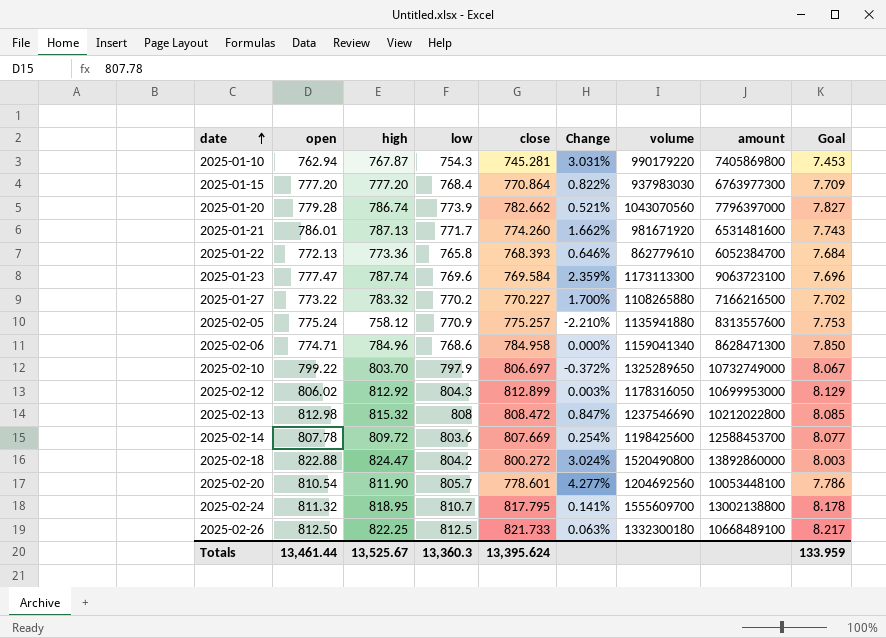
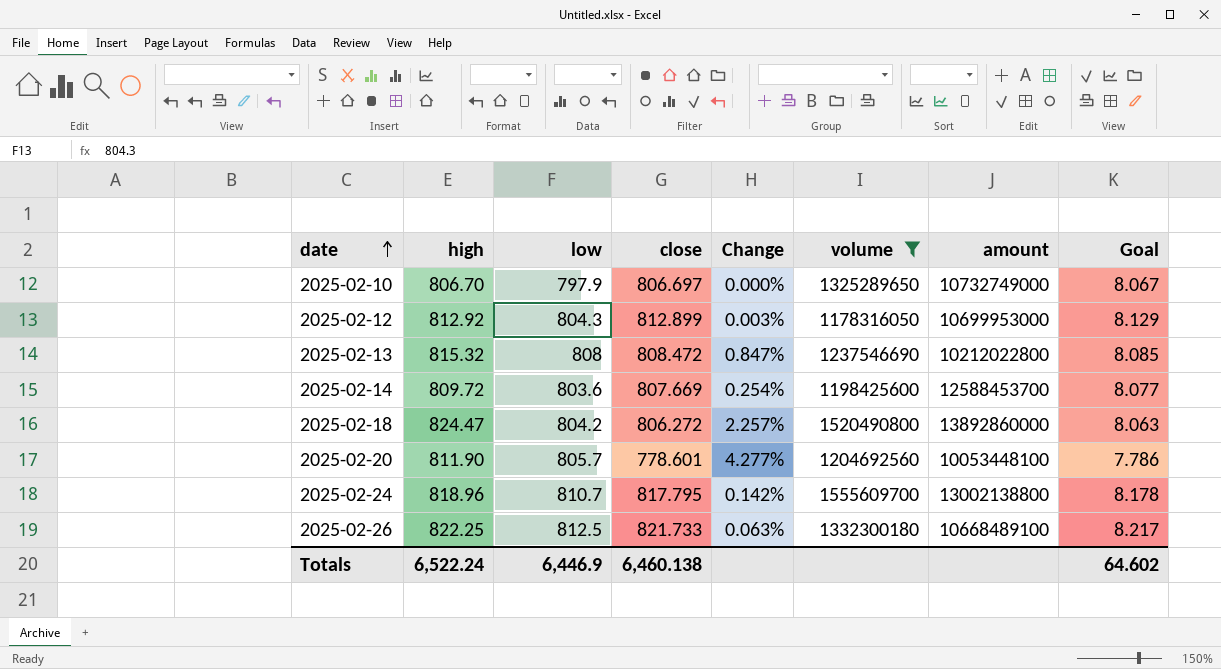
filter: none -> volume >= 1178316050
column open | position: 2 -> none
2025-02-10 | high: 803.70 -> 806.70
2025-02-10 | Change: -0.372% -> 0.000%
2025-02-18 | close: 800.272 -> 806.272
2025-02-18 | Change: 3.024% -> 2.257%
2025-02-18 | Goal: 8.003 -> 8.063
2025-02-24 | high: 818.95 -> 818.96
2025-02-24 | Change: 0.141% -> 0.142%
Totals | high: 13,525.67 -> 6,522.24
Totals | low: 13,360.3 -> 6,446.9
Totals | close: 13,395.624 -> 6,460.138
Totals | Goal: 133.959 -> 64.602

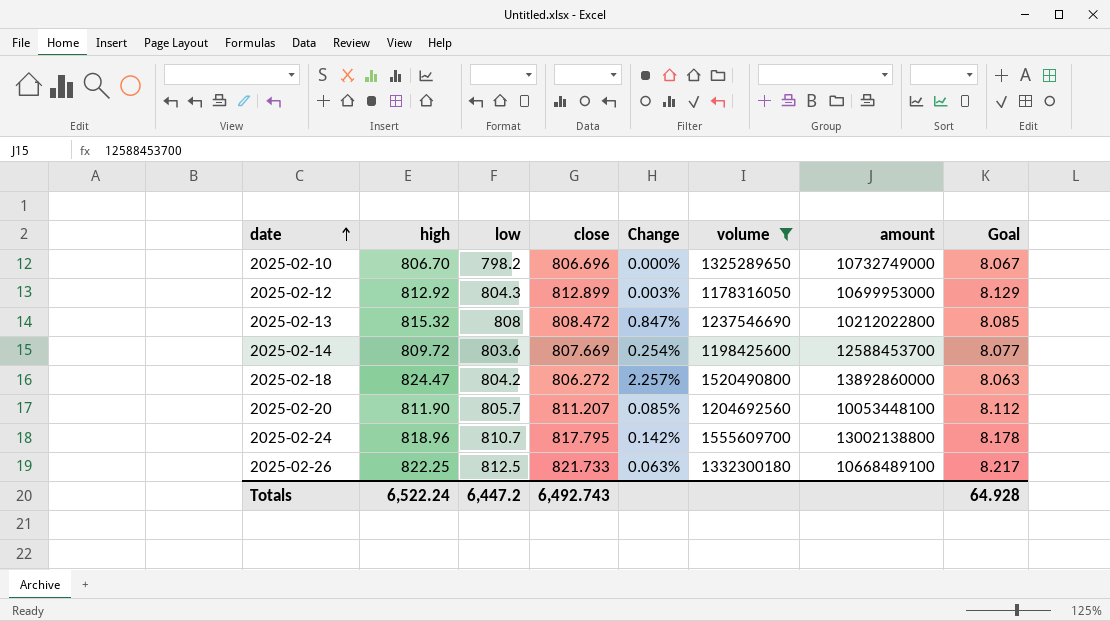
2025-02-10 | low: 797.9 -> 798.2
2025-02-10 | close: 806.697 -> 806.696
2025-02-20 | close: 778.601 -> 811.207
2025-02-20 | Change: 4.277% -> 0.085%
2025-02-20 | Goal: 7.786 -> 8.112
Totals | low: 6,446.9 -> 6,447.2
Totals | close: 6,460.138 -> 6,492.743
Totals | Goal: 64.602 -> 64.928

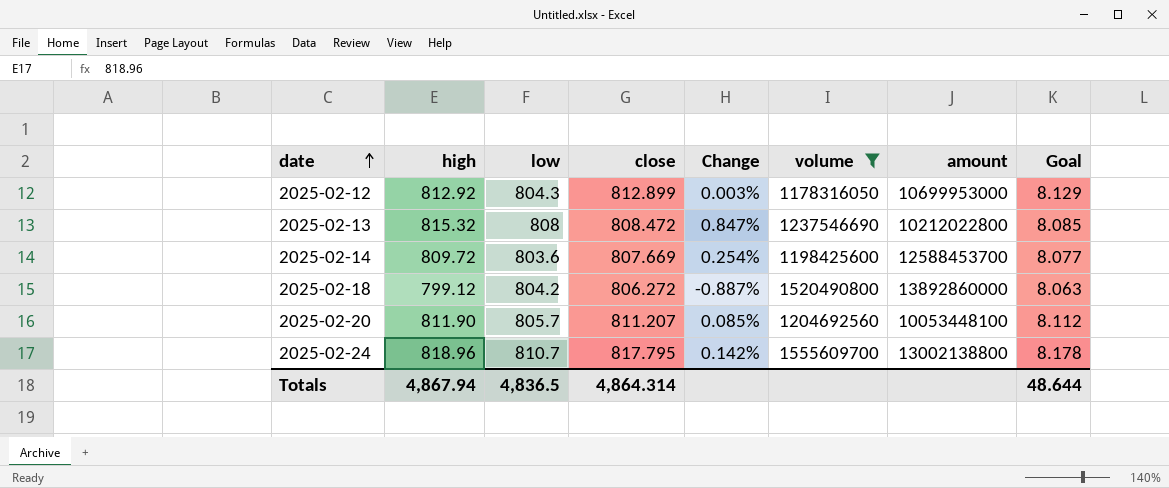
row 2025-02-10: 806.70 | 798.2 | 806.696 | 0.000% | 1325289650 | 10732749000 | 8.067 -> none
row 2025-02-26: 822.25 | 812.5 | 821.733 | 0.063% | 1332300180 | 10668489100 | 8.217 -> none
2025-02-18 | high: 824.47 -> 799.12
2025-02-18 | Change: 2.257% -> -0.887%
Totals | high: 6,522.24 -> 4,867.94
Totals | low: 6,447.2 -> 4,836.5
Totals | close: 6,492.743 -> 4,864.314
Totals | Goal: 64.928 -> 48.644

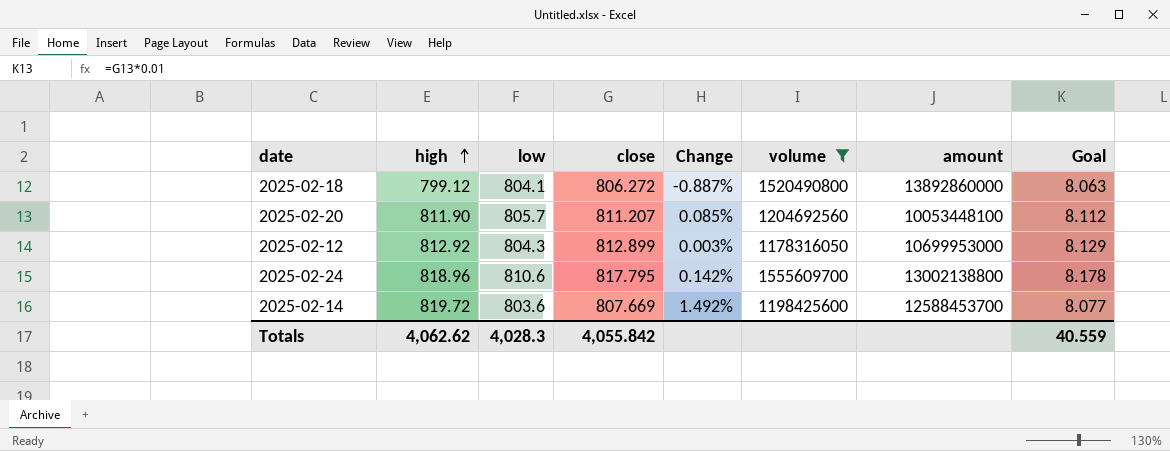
row order: date ascending -> high ascending
row 2025-02-13: 815.32 | 808 | 808.472 | 0.847% | 1237546690 | 10212022800 | 8.085 -> none
2025-02-18 | low: 804.2 -> 804.1
2025-02-24 | low: 810.7 -> 810.6
2025-02-14 | high: 809.72 -> 819.72
2025-02-14 | Change: 0.254% -> 1.492%
Totals | high: 4,867.94 -> 4,062.62
Totals | low: 4,836.5 -> 4,028.3
Totals | close: 4,864.314 -> 4,055.842
Totals | Goal: 48.644 -> 40.559

